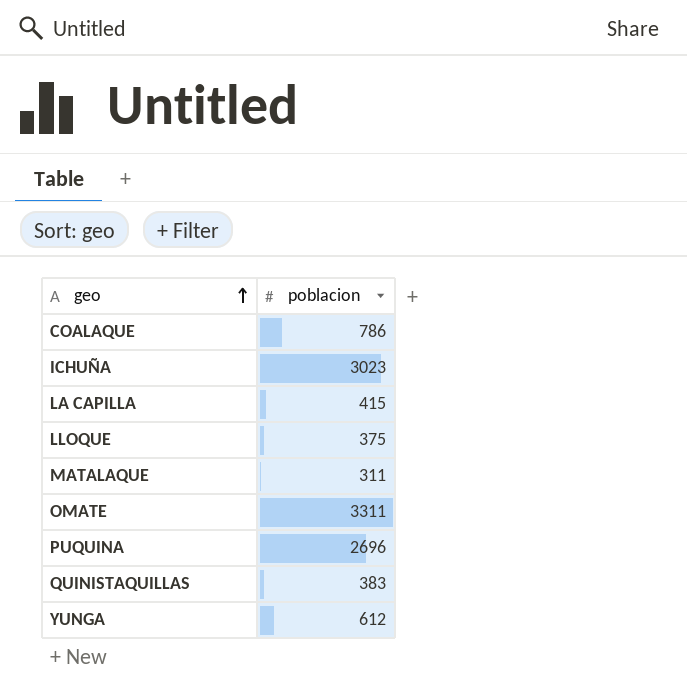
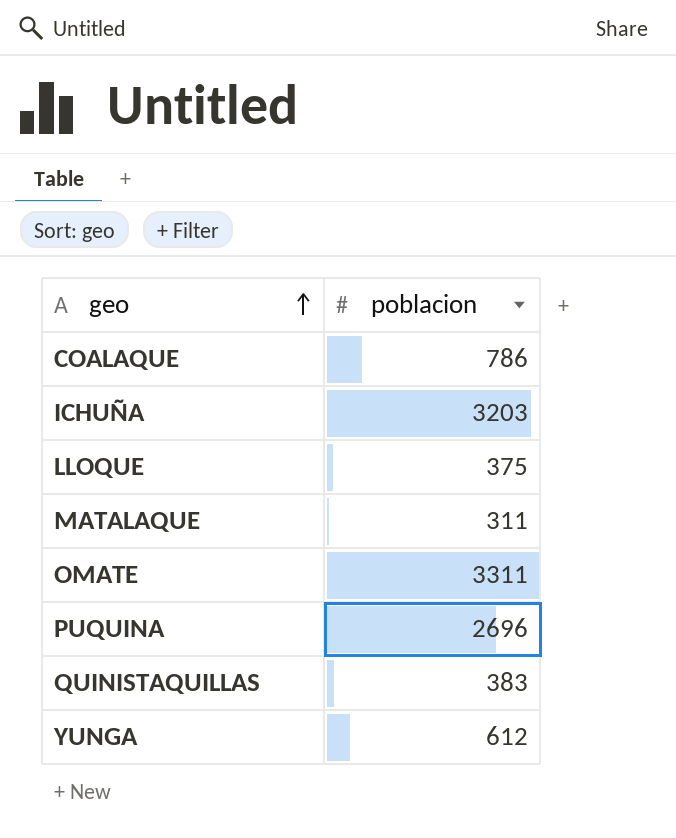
row LA CAPILLA: 415 -> none
ICHUÑA | poblacion: 3023 -> 3203

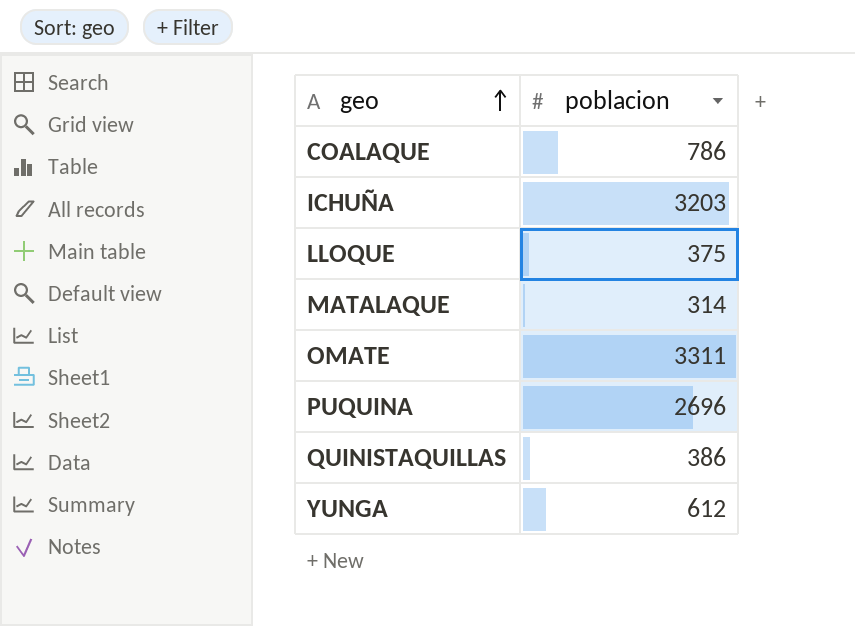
MATALAQUE | poblacion: 311 -> 314
QUINISTAQUILLAS | poblacion: 383 -> 386

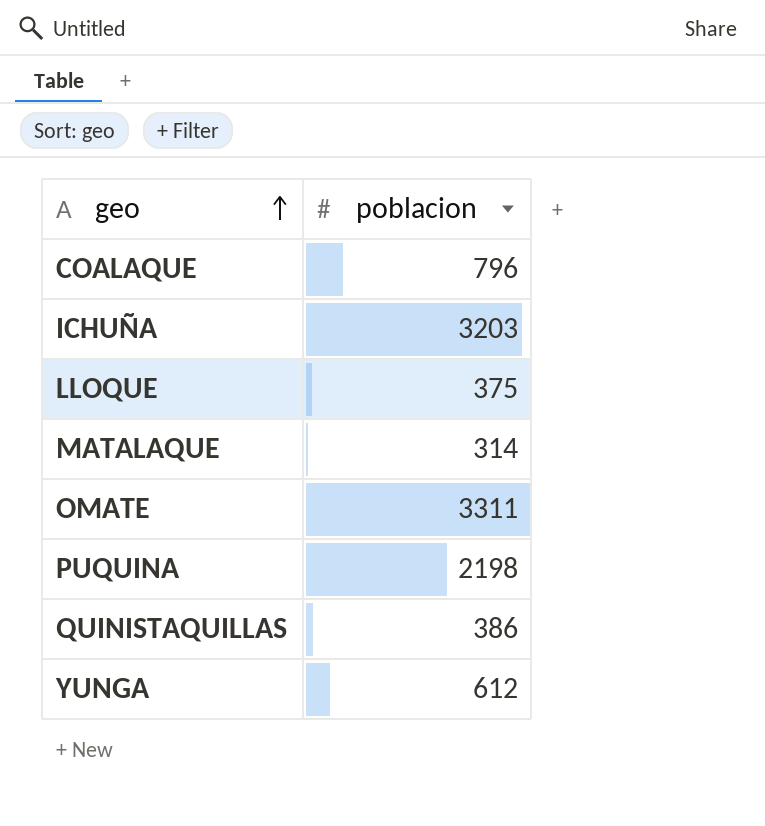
COALAQUE | poblacion: 786 -> 796
PUQUINA | poblacion: 2696 -> 2198

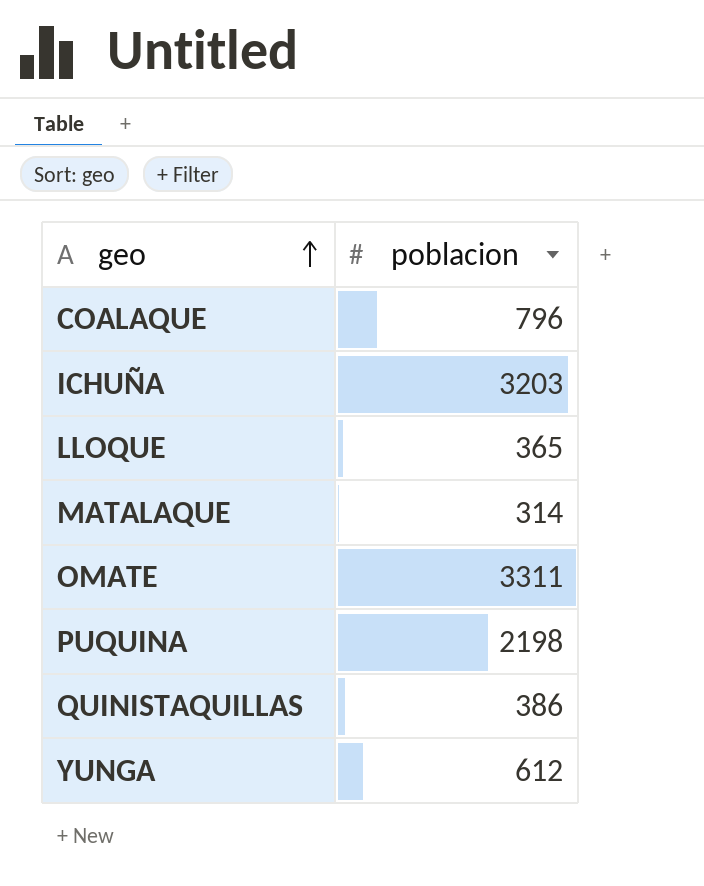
LLOQUE | poblacion: 375 -> 365

